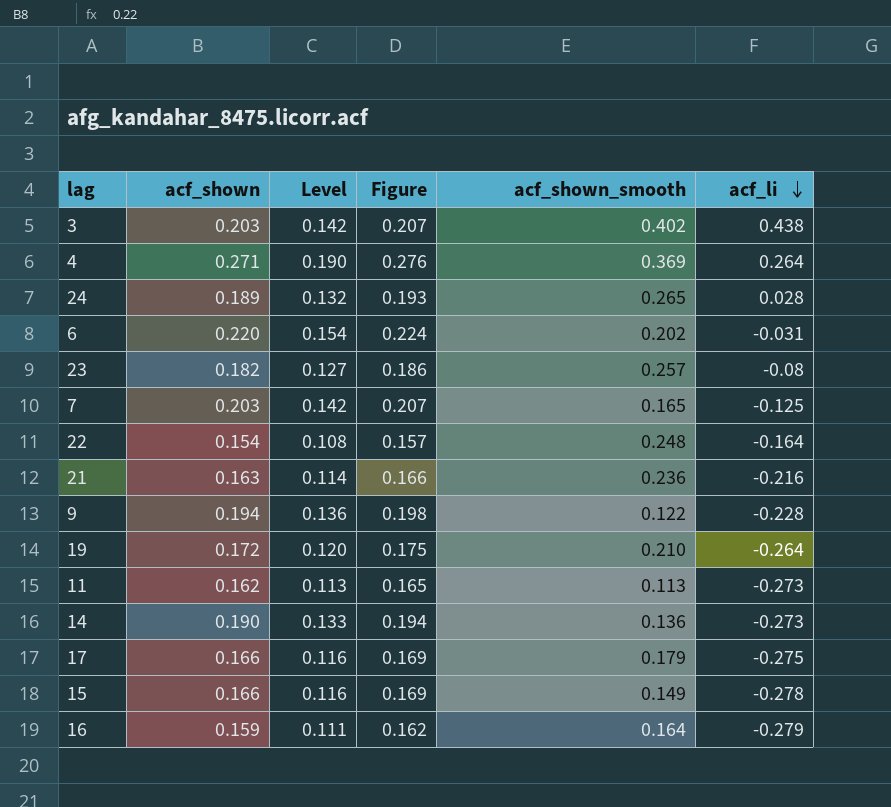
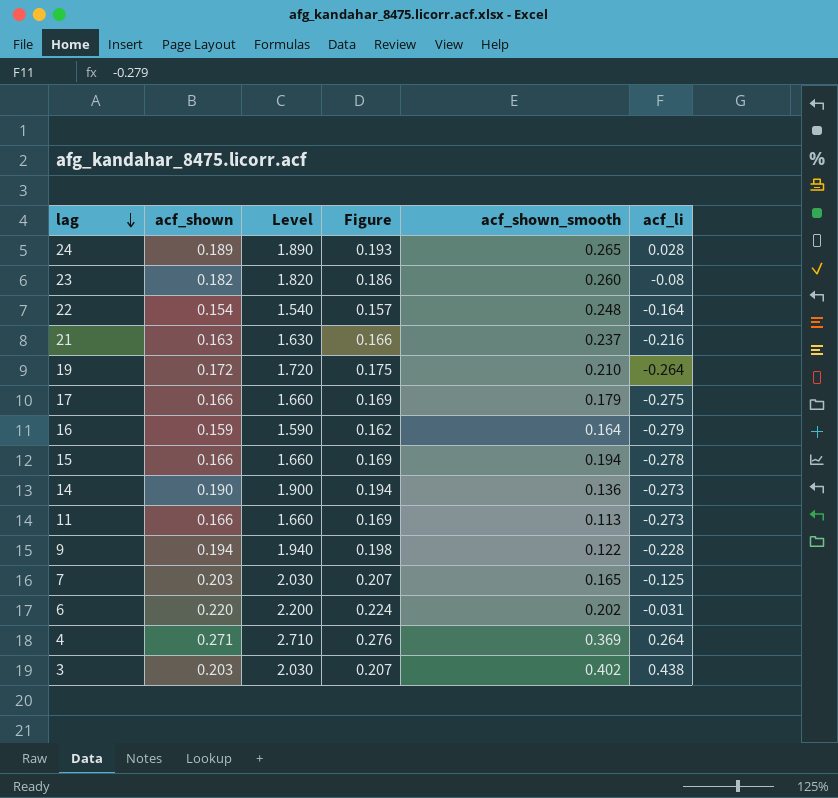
row order: acf_li descending -> lag descending
column Level | formula: [acf_shown] * 0.7 -> [acf_shown] * 10
23 | acf_shown_smooth: 0.257 -> 0.260
21 | acf_shown_smooth: 0.236 -> 0.237
15 | acf_shown_smooth: 0.149 -> 0.194
11 | acf_shown: 0.162 -> 0.166
11 | Figure: 0.165 -> 0.169

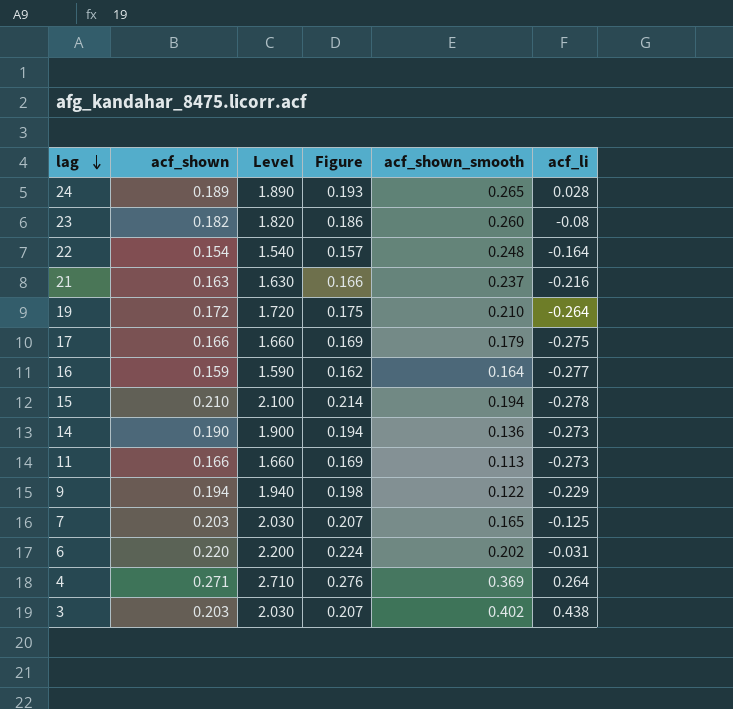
16 | acf_li: -0.279 -> -0.277
15 | acf_shown: 0.166 -> 0.210
15 | Level: 1.660 -> 2.100
15 | Figure: 0.169 -> 0.214
9 | acf_li: -0.228 -> -0.229

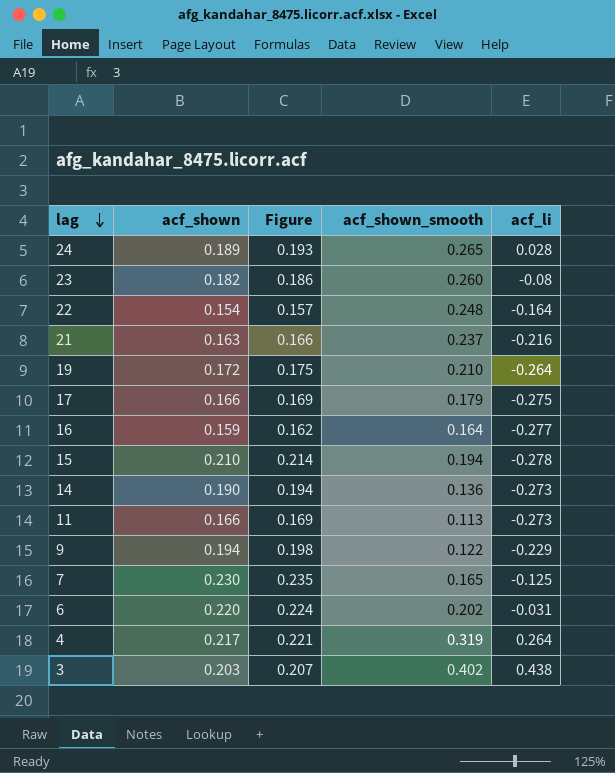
column Level | formula: [acf_shown] * 10 -> none
7 | acf_shown: 0.203 -> 0.230
7 | Figure: 0.207 -> 0.235
4 | acf_shown: 0.271 -> 0.217
4 | Figure: 0.276 -> 0.221
4 | acf_shown_smooth: 0.369 -> 0.319

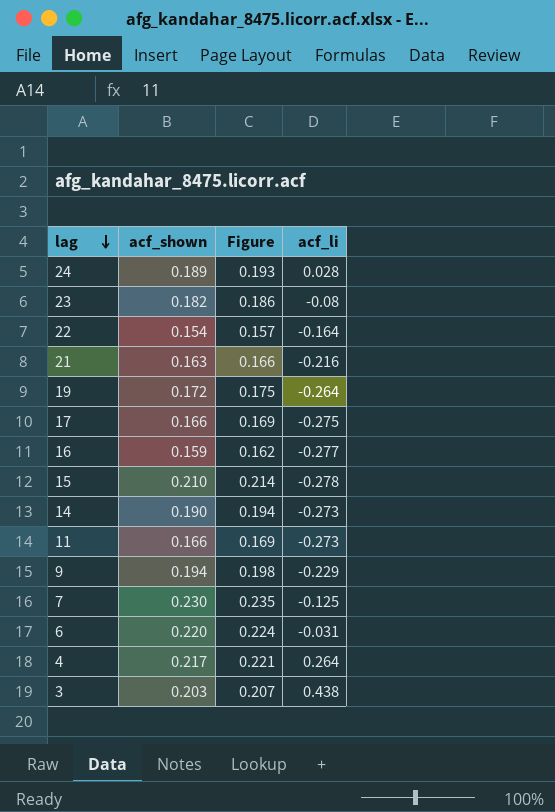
column acf_shown_smooth | position: 4 -> none

